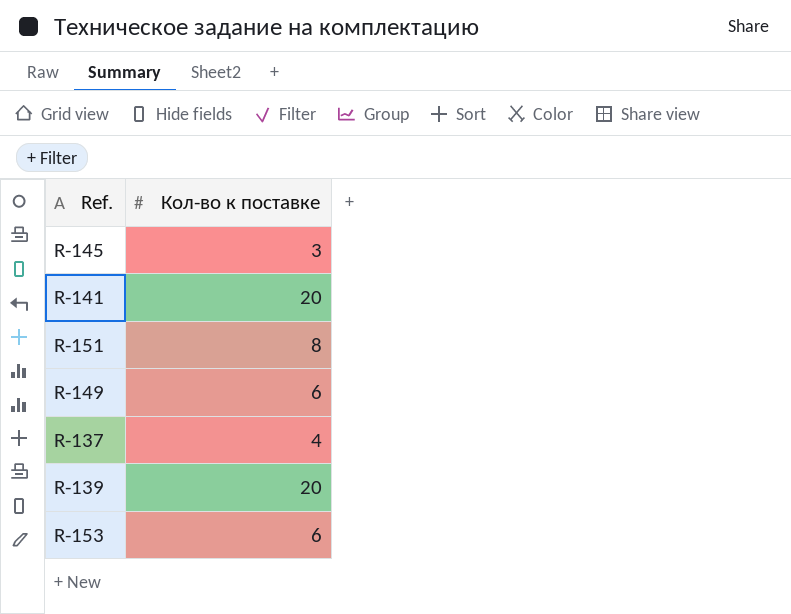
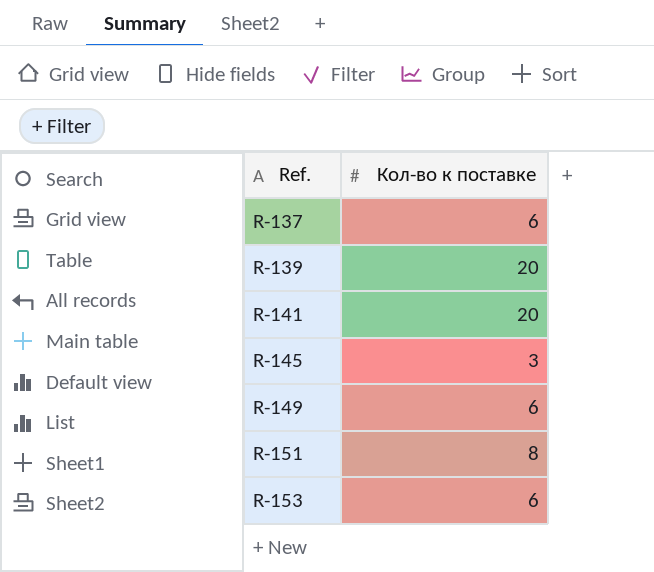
row order: none -> Ref. ascending
R-137 | Кол-во к поставке: 4 -> 6

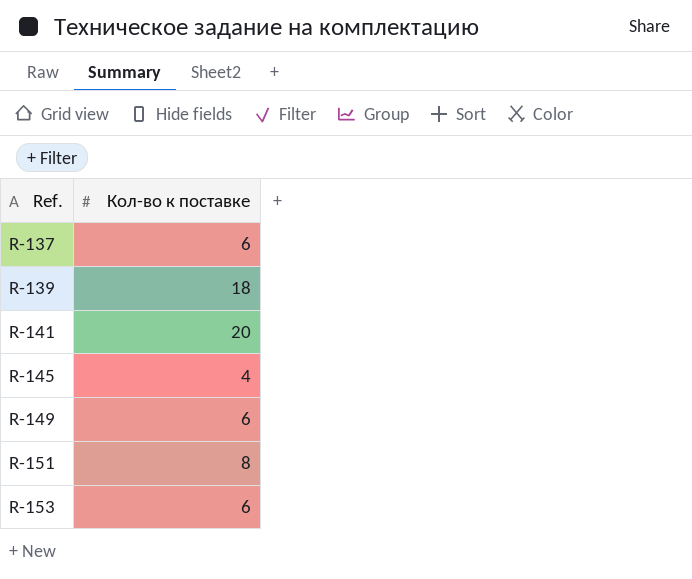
R-139 | Кол-во к поставке: 20 -> 18
R-145 | Кол-во к поставке: 3 -> 4

